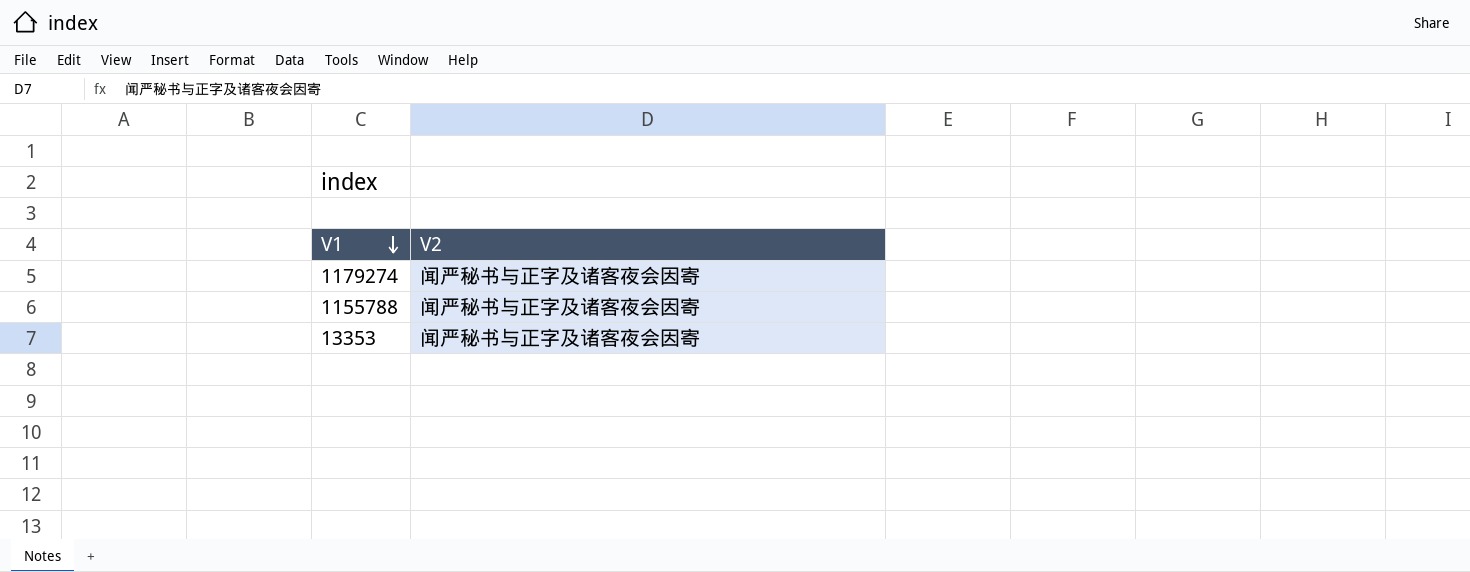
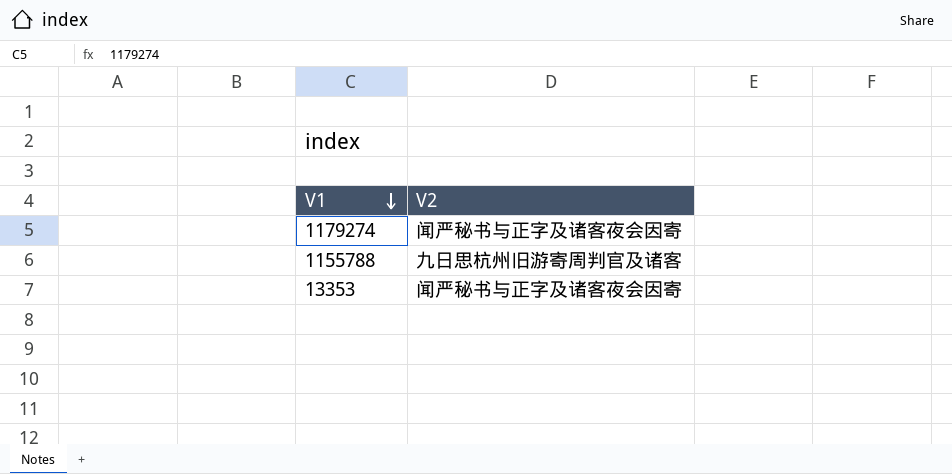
1155788 | V2: 闻严秘书与正字及诸客夜会因寄 -> 九日思杭州旧游寄周判官及诸客

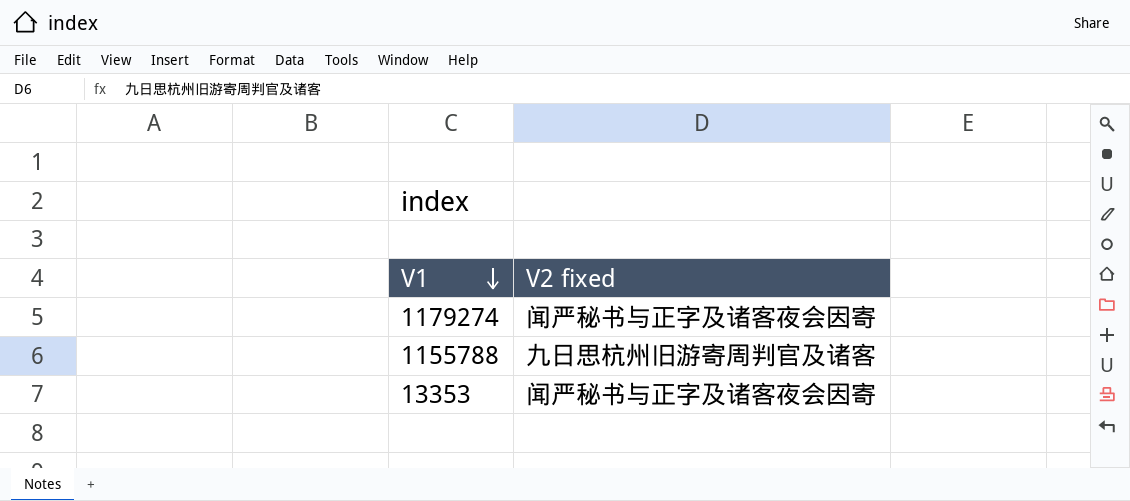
column name: V2 -> V2 fixed

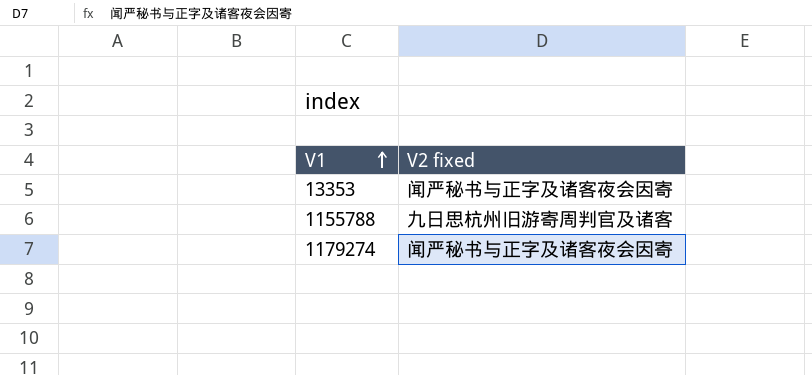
row order: V1 descending -> V1 ascending

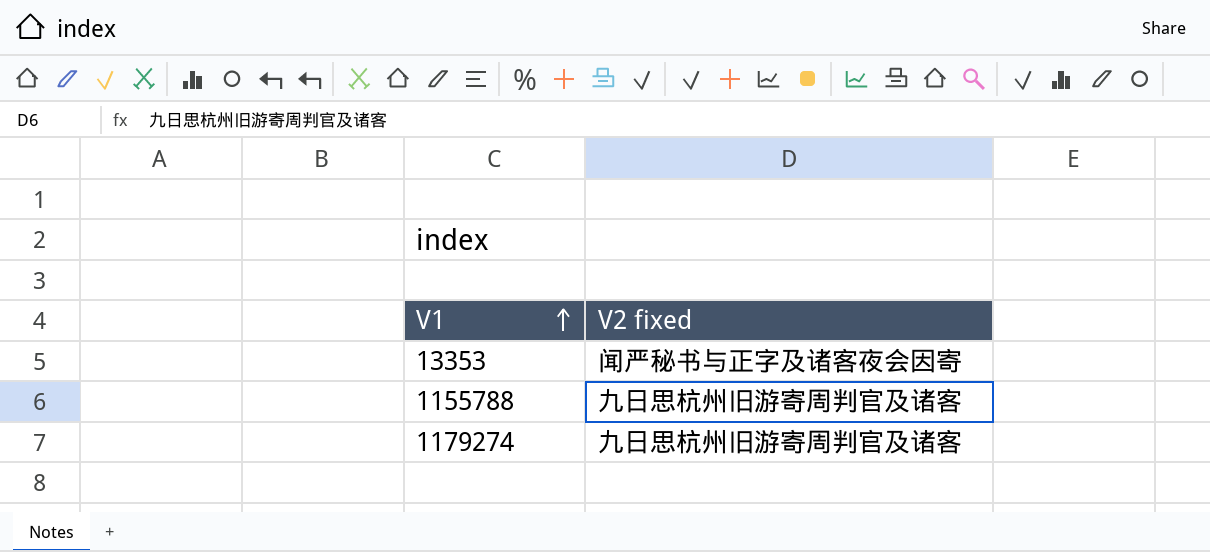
1179274 | V2 fixed: 闻严秘书与正字及诸客夜会因寄 -> 九日思杭州旧游寄周判官及诸客

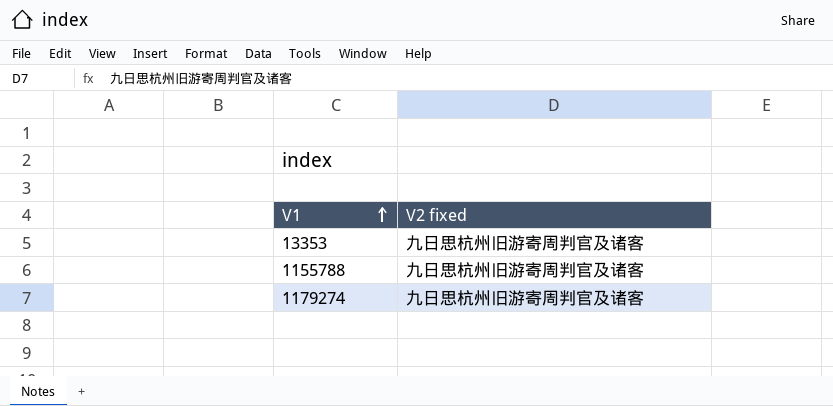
13353 | V2 fixed: 闻严秘书与正字及诸客夜会因寄 -> 九日思杭州旧游寄周判官及诸客

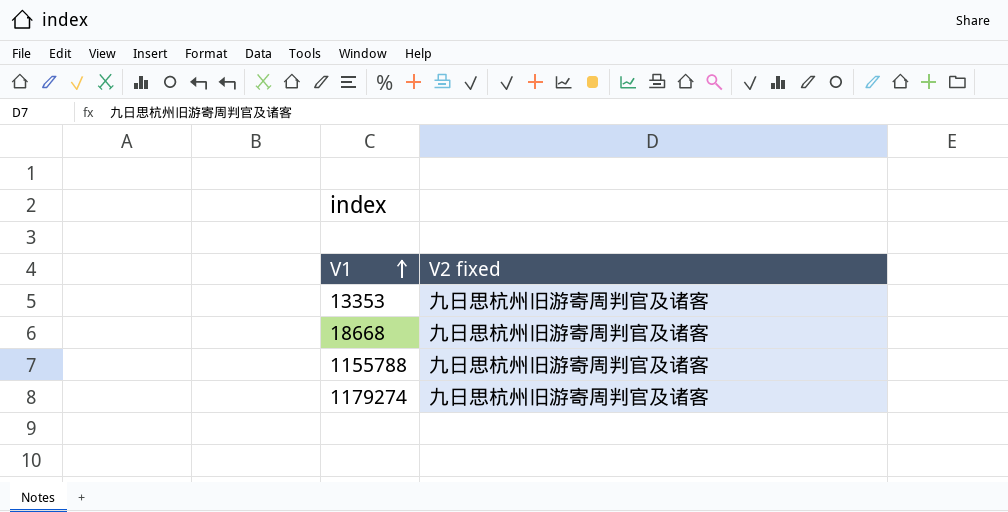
row 18668: none -> 九日思杭州旧游寄周判官及诸客

